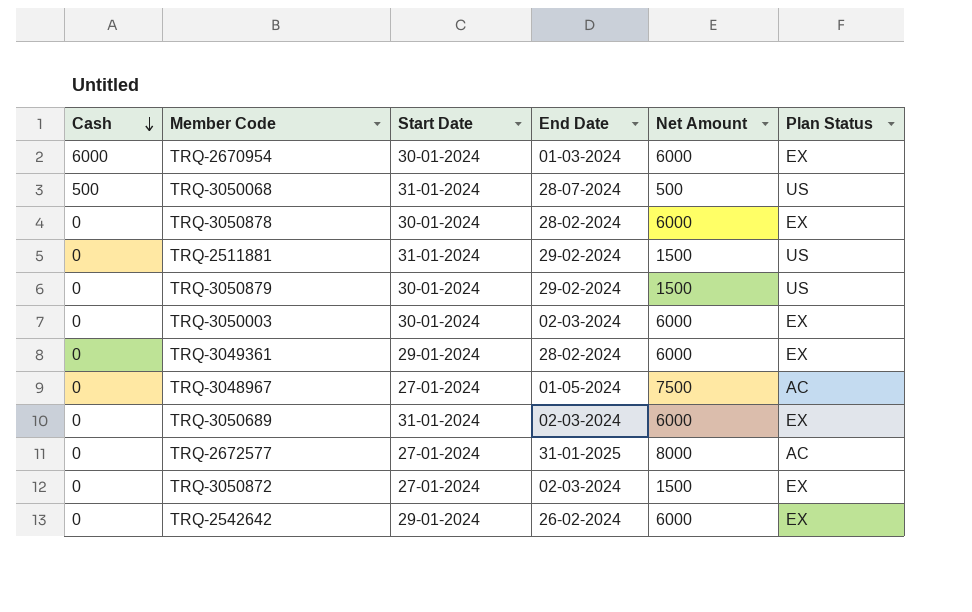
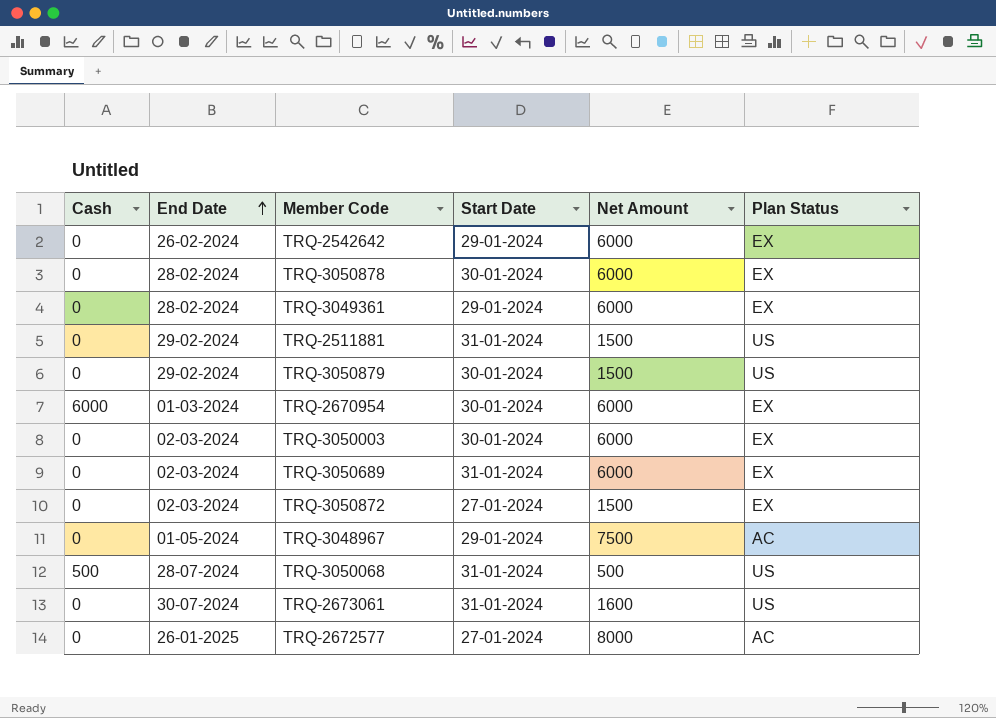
row order: Cash descending -> End Date ascending
column End Date | position: 4 -> 2
TRQ-3048967 | Start Date: 27-01-2024 -> 29-01-2024
row TRQ-2673061: none -> 0 | 30-07-2024 | 31-01-2024 | 1600 | US
TRQ-2672577 | End Date: 31-01-2025 -> 26-01-2025

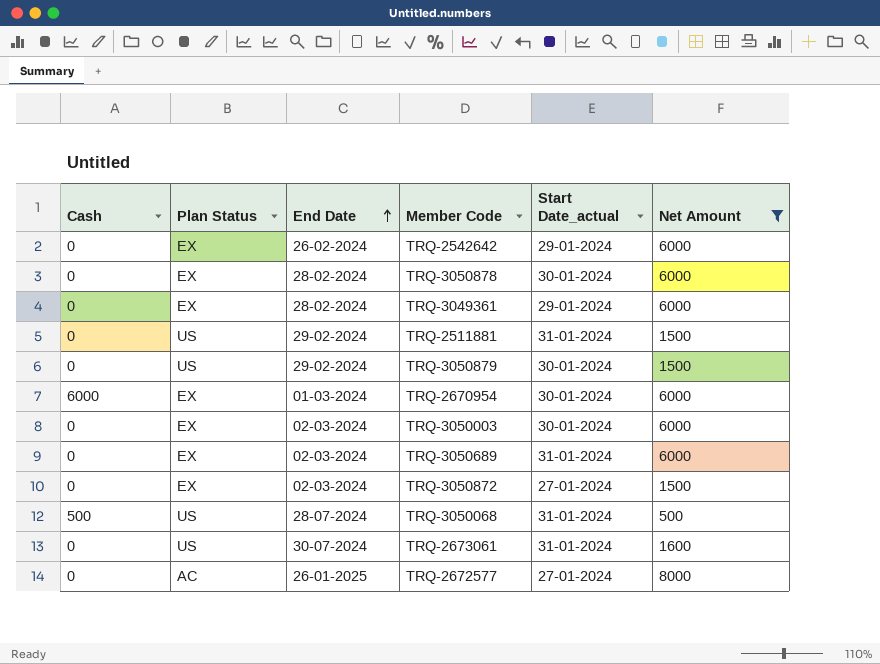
filter: none -> Net Amount != 7500
column Plan Status | position: 6 -> 2
column name: Start Date -> Start Date_actual

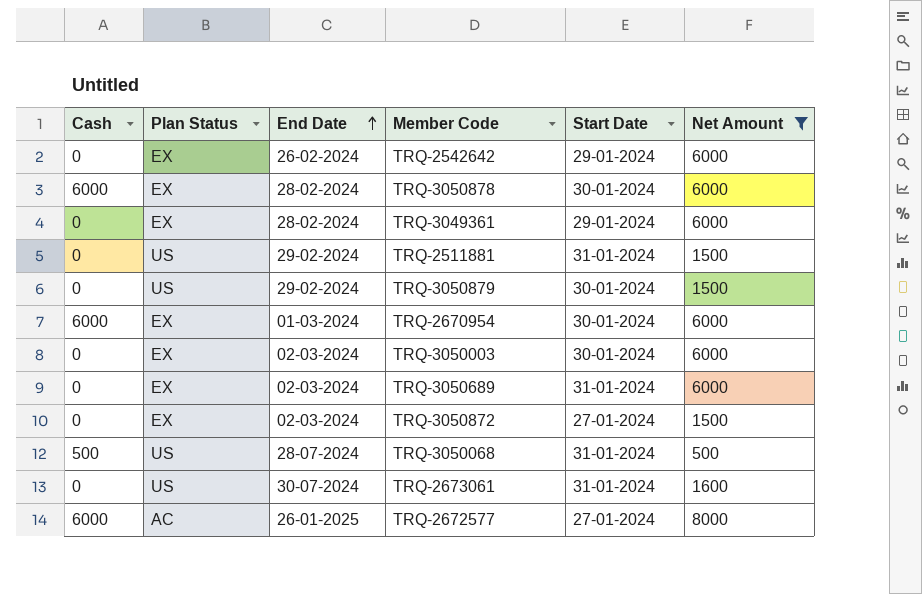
column name: Start Date_actual -> Start Date
TRQ-3050878 | Cash: 0 -> 6000
TRQ-2672577 | Cash: 0 -> 6000

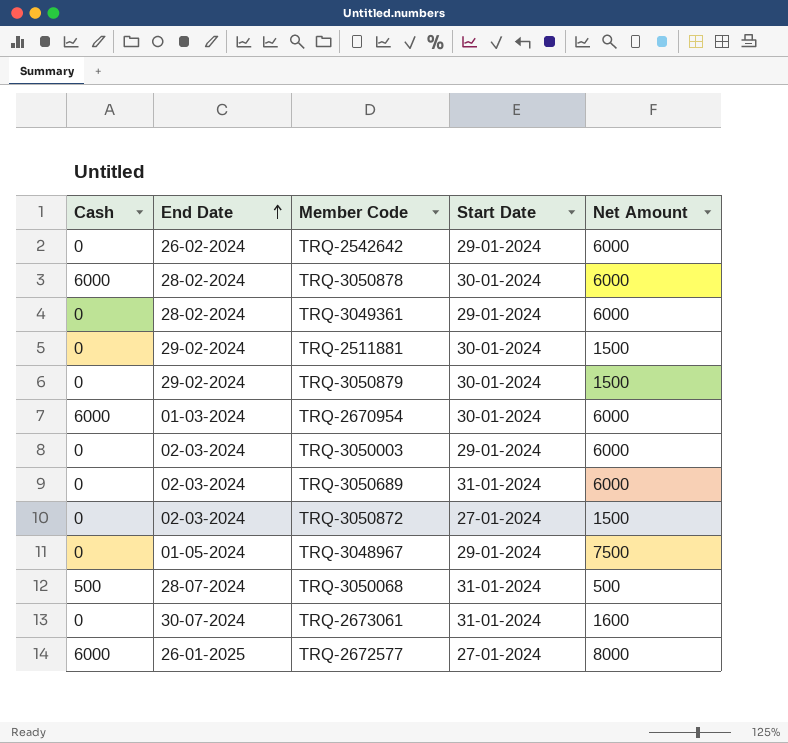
filter: Net Amount != 7500 -> none
column Plan Status | position: 2 -> none
TRQ-2511881 | Start Date: 31-01-2024 -> 30-01-2024
TRQ-3050003 | Start Date: 30-01-2024 -> 29-01-2024

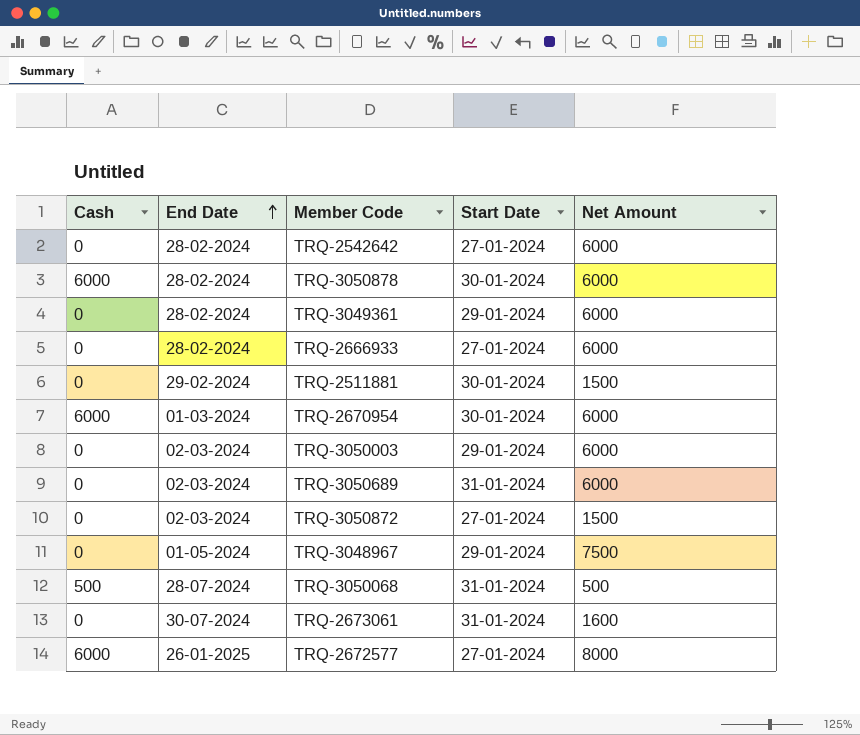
row TRQ-3050879: 0 | 29-02-2024 | 30-01-2024 | 1500 -> none
TRQ-2542642 | End Date: 26-02-2024 -> 28-02-2024
TRQ-2542642 | Start Date: 29-01-2024 -> 27-01-2024
row TRQ-2666933: none -> 0 | 28-02-2024 | 27-01-2024 | 6000

